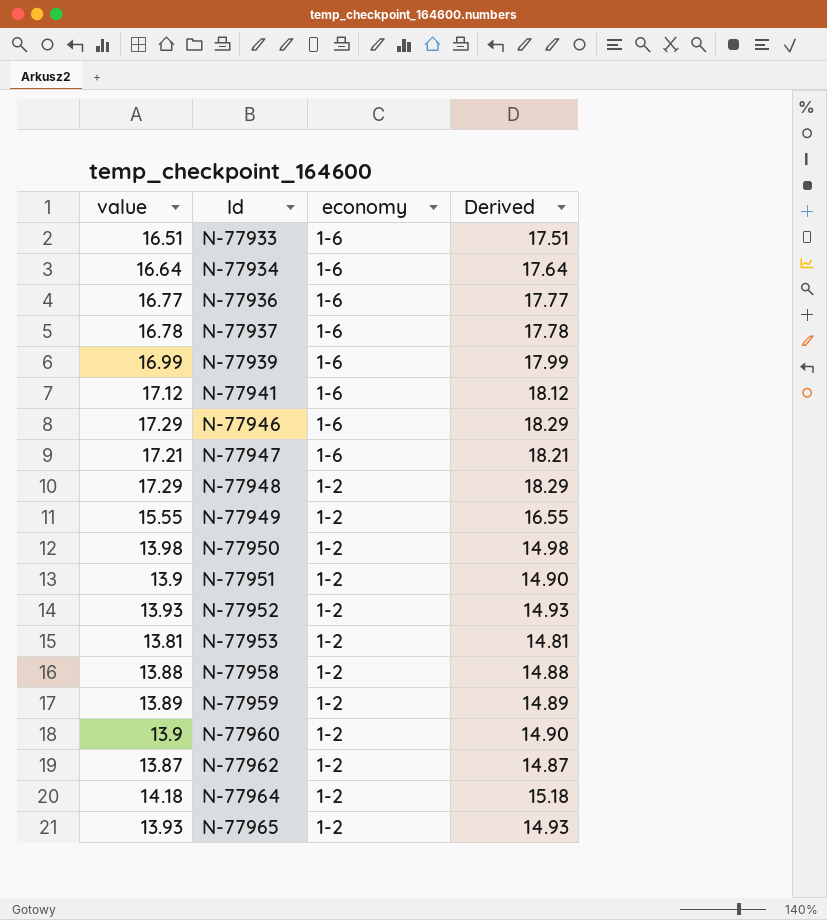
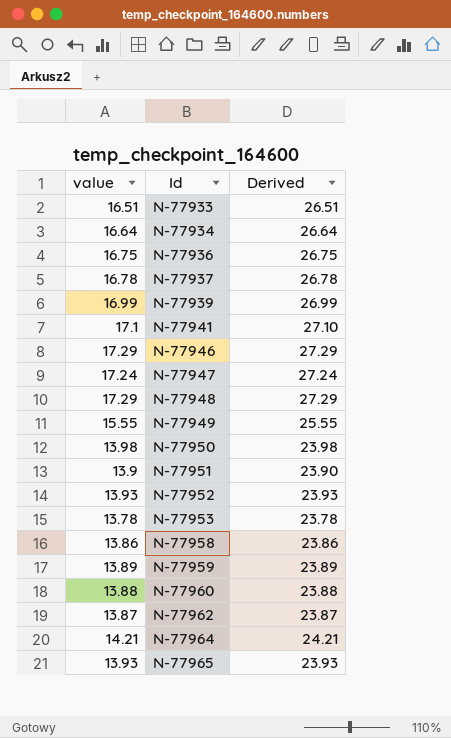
column economy | position: 3 -> none
column Derived | formula: [value] + 1 -> [value] + 10
N-77936 | value: 16.77 -> 16.75
N-77941 | value: 17.12 -> 17.1
N-77947 | value: 17.21 -> 17.24
N-77953 | value: 13.81 -> 13.78
N-77958 | value: 13.88 -> 13.86
N-77960 | value: 13.9 -> 13.88
N-77964 | value: 14.18 -> 14.21

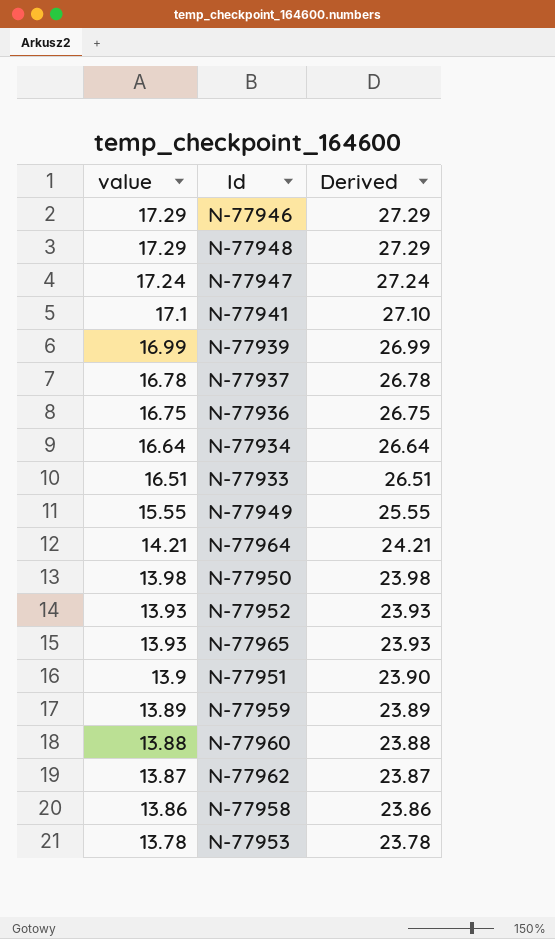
row order: Id ascending -> value descending

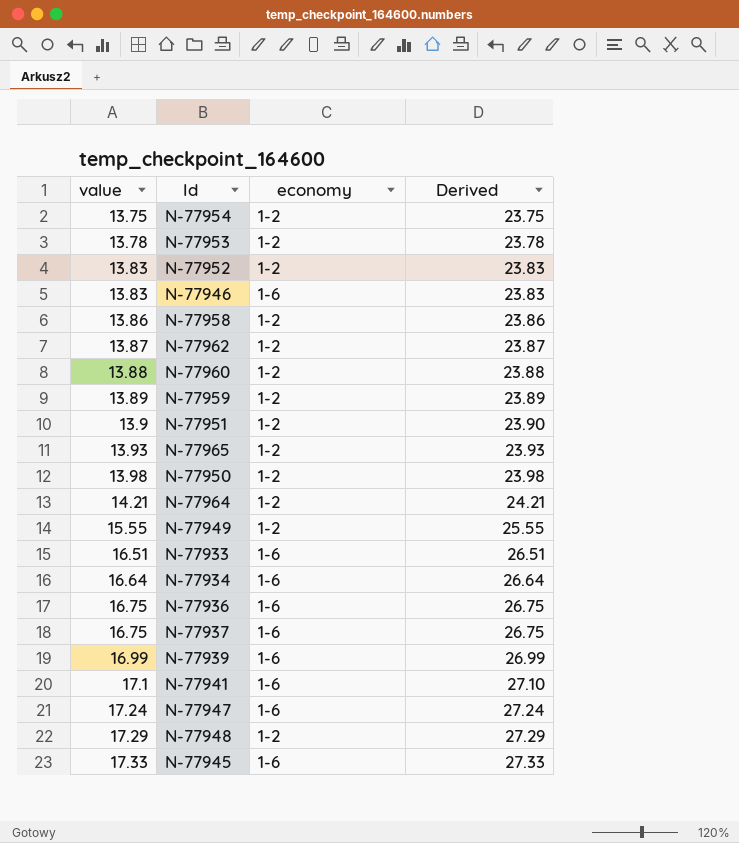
row order: value descending -> value ascending
column economy | position: none -> 3
row N-77954: none -> 13.75 | 1-2 | 23.75
N-77952 | value: 13.93 -> 13.83
N-77952 | Derived: 23.93 -> 23.83
N-77946 | value: 17.29 -> 13.83
N-77946 | Derived: 27.29 -> 23.83
N-77937 | value: 16.78 -> 16.75
N-77937 | Derived: 26.78 -> 26.75
row N-77945: none -> 17.33 | 1-6 | 27.33

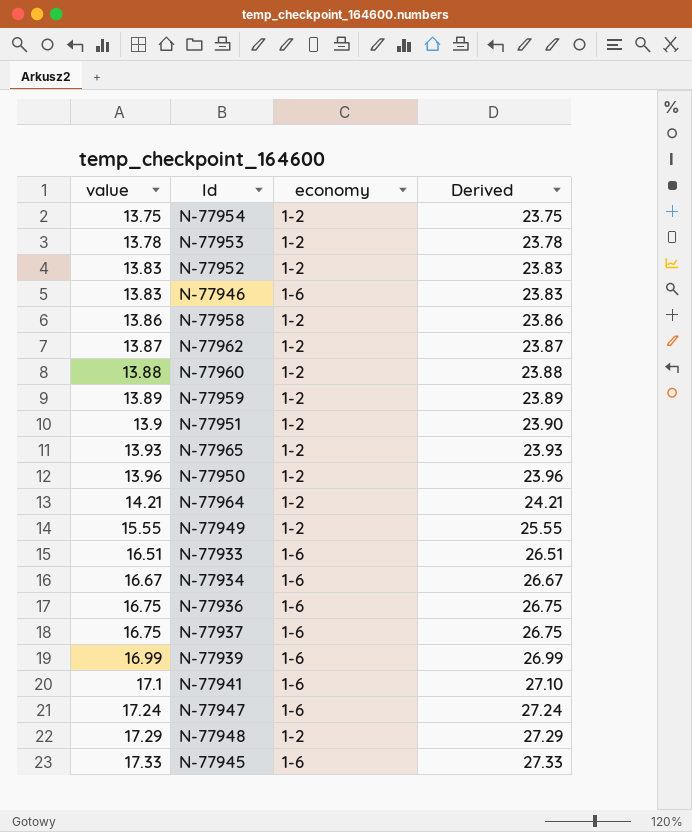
N-77950 | value: 13.98 -> 13.96
N-77950 | Derived: 23.98 -> 23.96
N-77934 | value: 16.64 -> 16.67
N-77934 | Derived: 26.64 -> 26.67

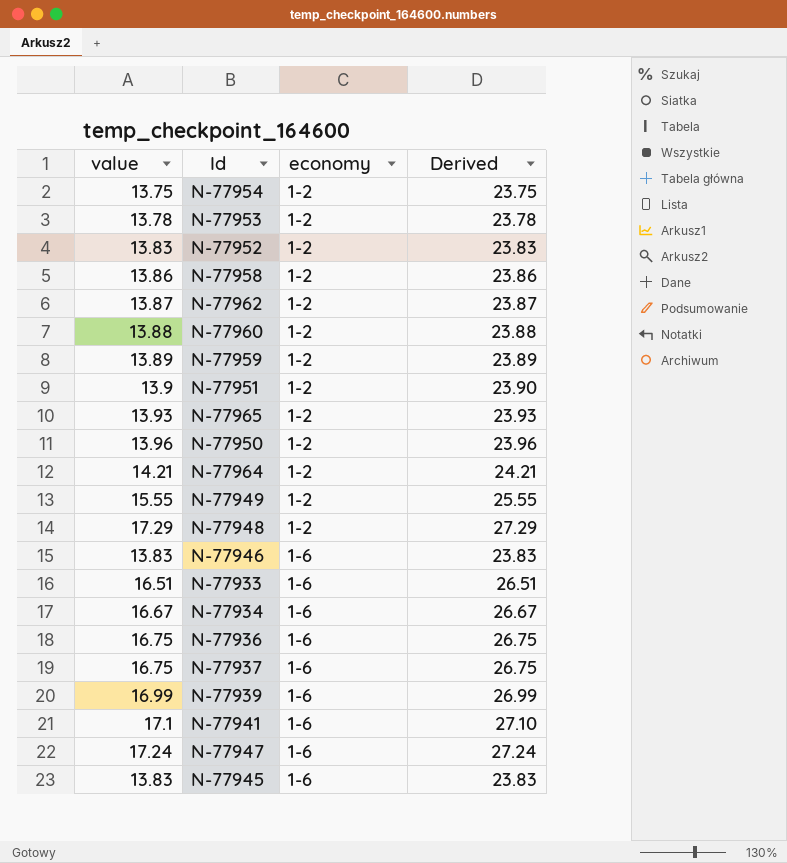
row order: value ascending -> economy ascending
N-77945 | value: 17.33 -> 13.83
N-77945 | Derived: 27.33 -> 23.83

